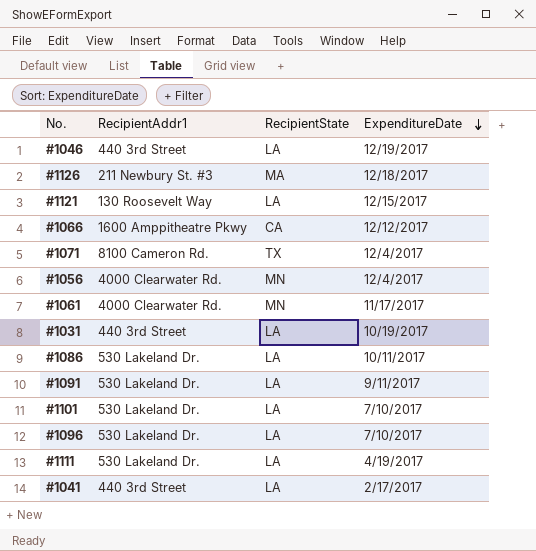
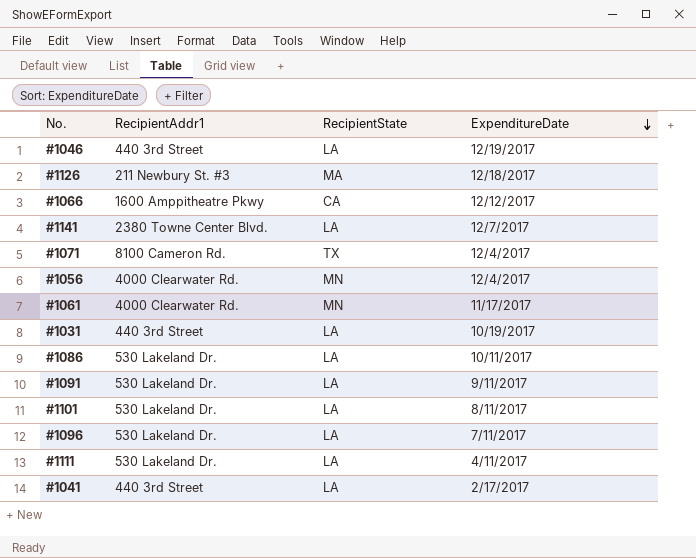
row #1121: 130 Roosevelt Way | LA | 12/15/2017 -> none
row #1141: none -> 2380 Towne Center Blvd. | LA | 12/7/2017
#1101 | ExpenditureDate: 7/10/2017 -> 8/11/2017
#1096 | ExpenditureDate: 7/10/2017 -> 7/11/2017
#1111 | ExpenditureDate: 4/19/2017 -> 4/11/2017

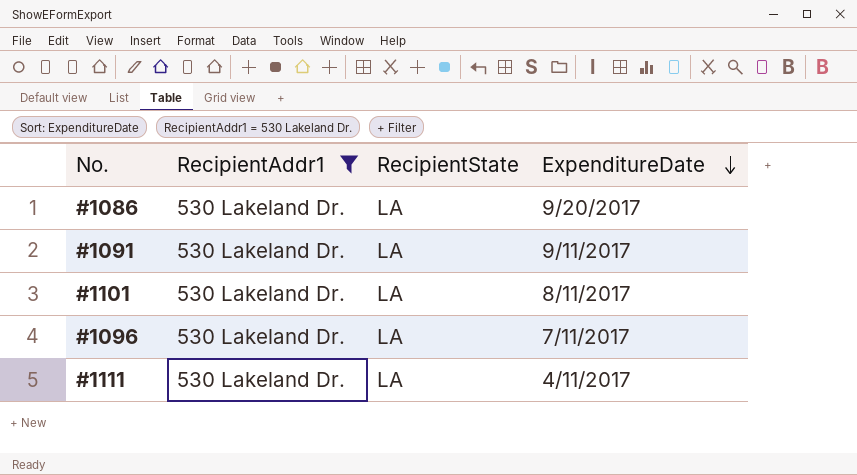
filter: none -> RecipientAddr1 = 530 Lakeland Dr.
#1086 | ExpenditureDate: 10/11/2017 -> 9/20/2017

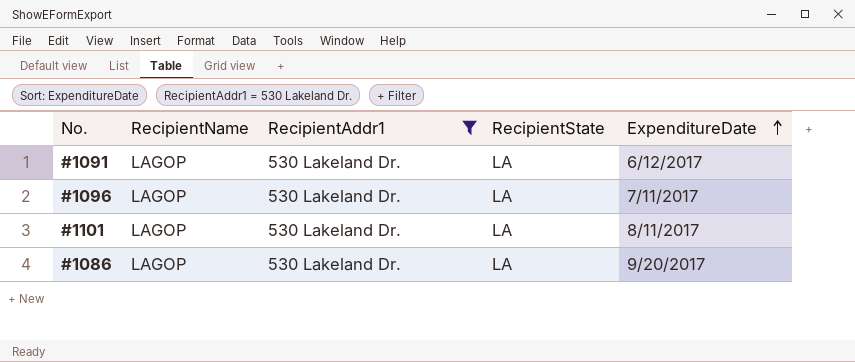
row order: ExpenditureDate descending -> ExpenditureDate ascending
column RecipientName | position: none -> 2
row #1111: 530 Lakeland Dr. | LA | 4/11/2017 -> none
#1091 | ExpenditureDate: 9/11/2017 -> 6/12/2017

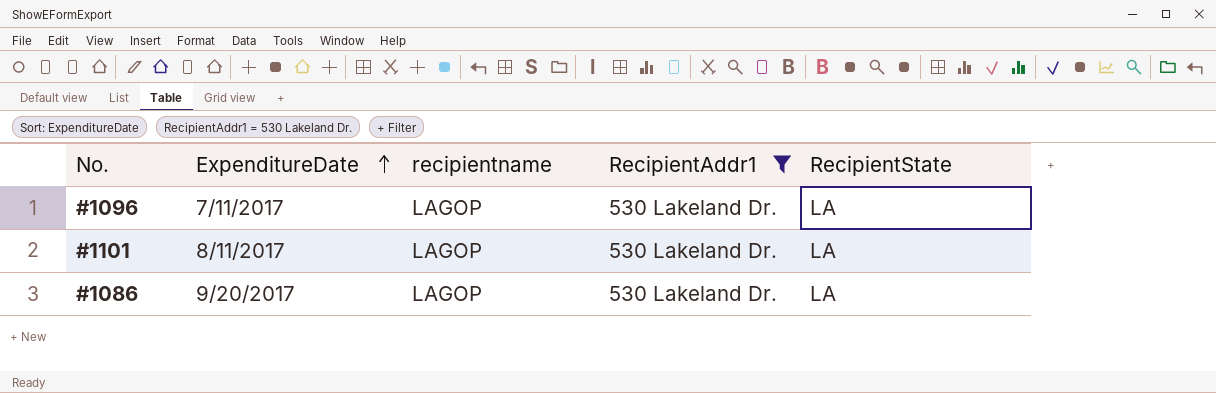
column ExpenditureDate | position: 5 -> 2
column name: RecipientName -> recipientname
row #1091: LAGOP | 530 Lakeland Dr. | LA | 6/12/2017 -> none

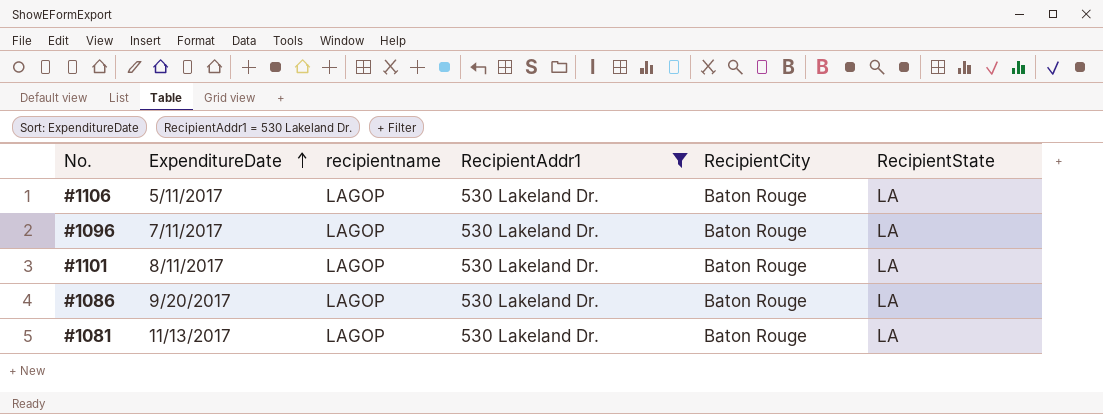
column RecipientCity | position: none -> 5
row #1106: none -> 5/11/2017 | LAGOP | 530 Lakeland Dr. | Baton Rouge | LA
row #1081: none -> 11/13/2017 | LAGOP | 530 Lakeland Dr. | Baton Rouge | LA

